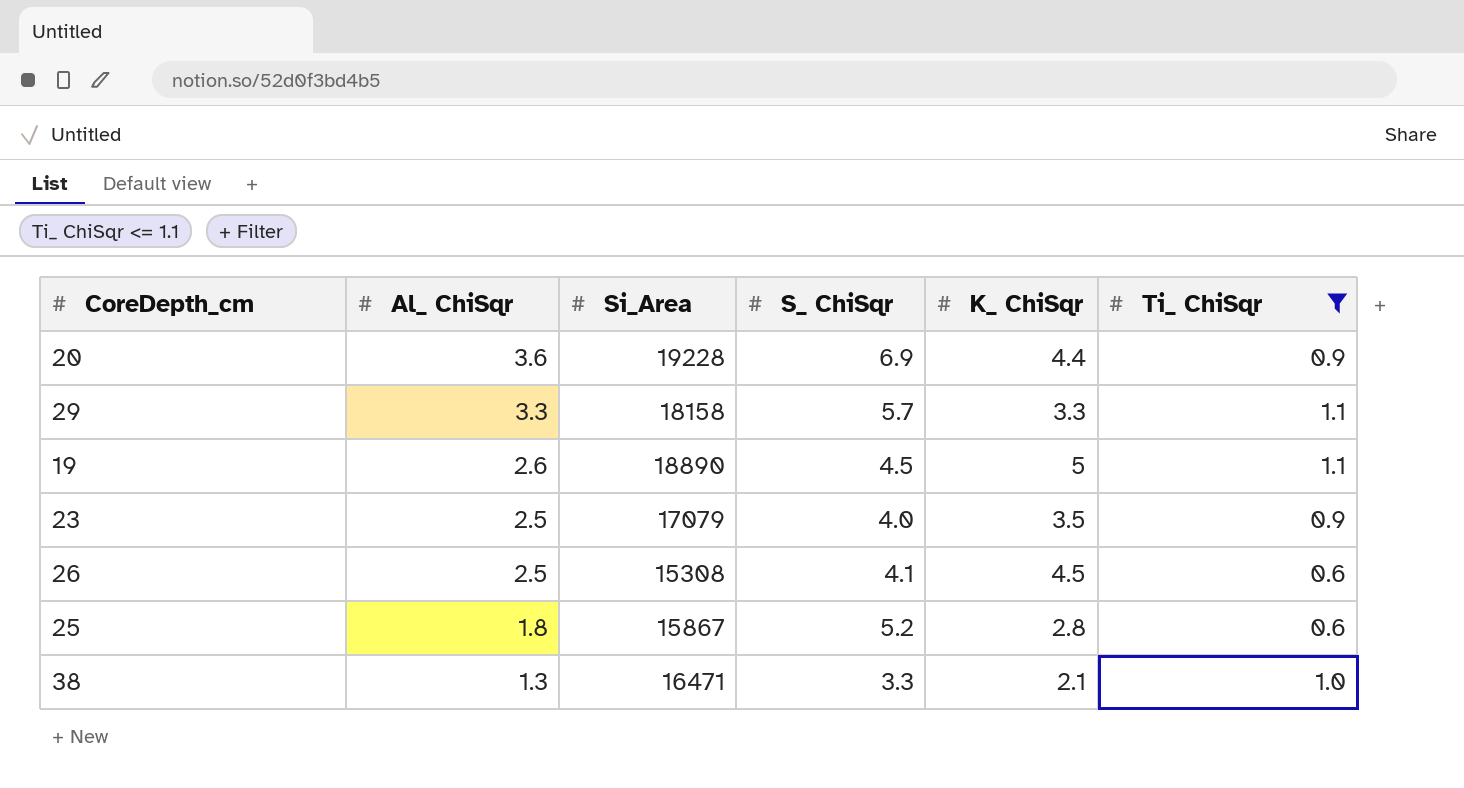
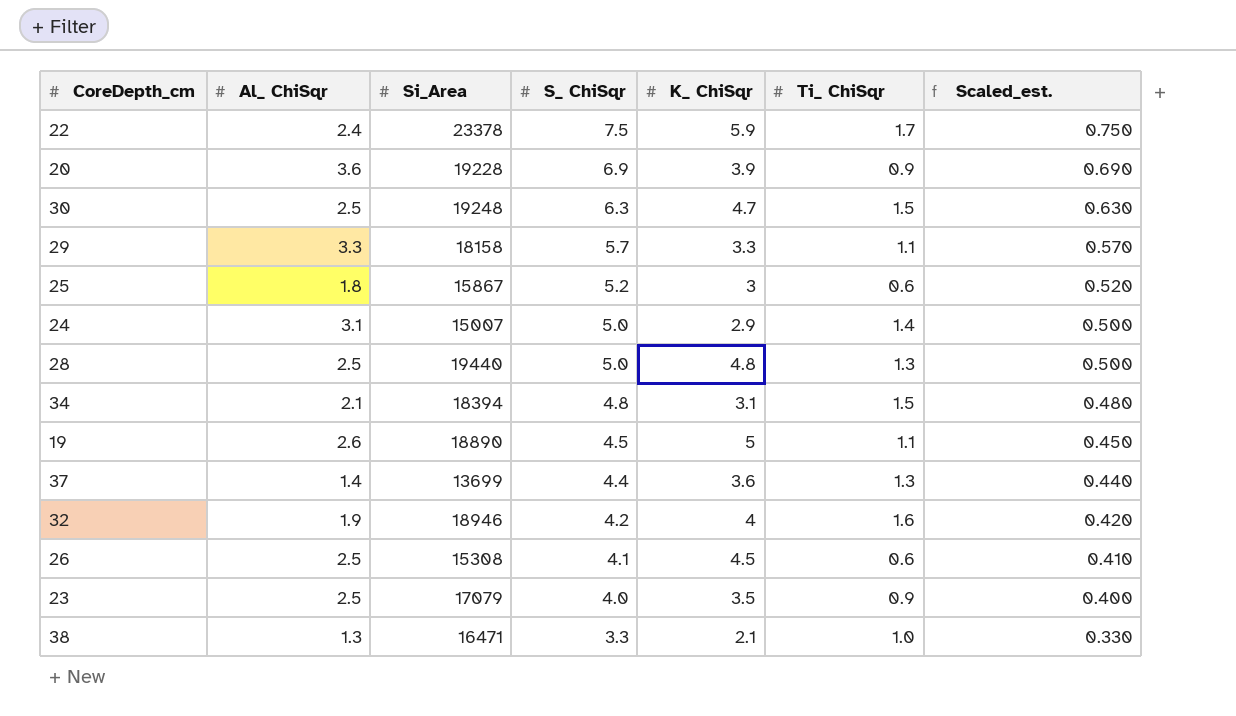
filter: Ti_ ChiSqr <= 1.1 -> none
row order: Al_ ChiSqr descending -> S_ ChiSqr descending
column Scaled_est. | formula: none -> [S_ ChiSqr] * 0.1
20 | K_ ChiSqr: 4.4 -> 3.9
25 | K_ ChiSqr: 2.8 -> 3

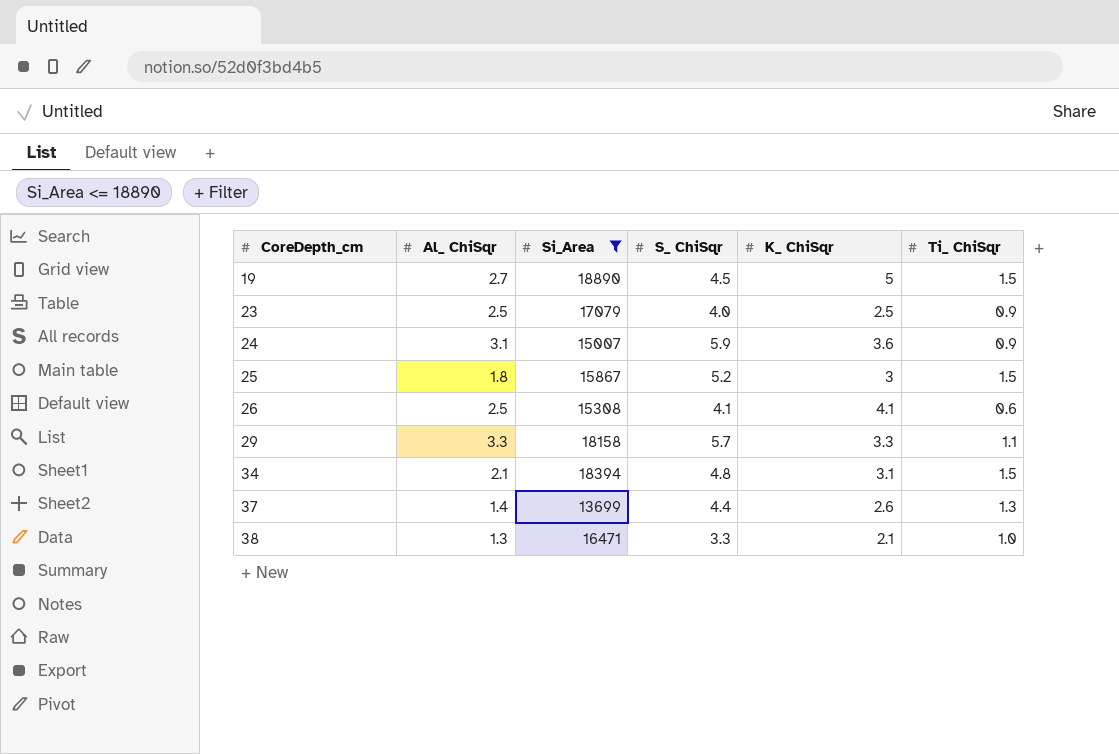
filter: none -> Si_Area <= 18890
row order: S_ ChiSqr descending -> CoreDepth_cm ascending
column Scaled_est. | formula: [S_ ChiSqr] * 0.1 -> none
19 | Al_ ChiSqr: 2.6 -> 2.7
19 | Ti_ ChiSqr: 1.1 -> 1.5
23 | K_ ChiSqr: 3.5 -> 2.5
24 | S_ ChiSqr: 5.0 -> 5.9
24 | K_ ChiSqr: 2.9 -> 3.6
24 | Ti_ ChiSqr: 1.4 -> 0.9
25 | Ti_ ChiSqr: 0.6 -> 1.5
26 | K_ ChiSqr: 4.5 -> 4.1
37 | K_ ChiSqr: 3.6 -> 2.6

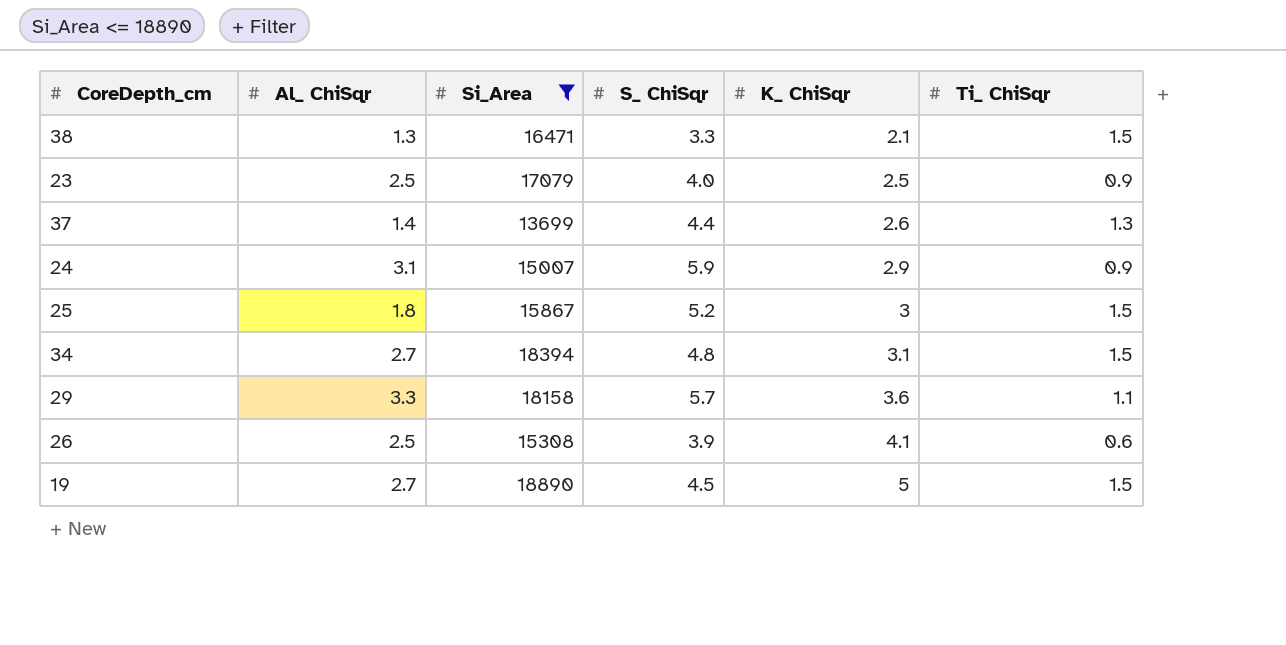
row order: CoreDepth_cm ascending -> K_ ChiSqr ascending
38 | Ti_ ChiSqr: 1.0 -> 1.5
24 | K_ ChiSqr: 3.6 -> 2.9
34 | Al_ ChiSqr: 2.1 -> 2.7
29 | K_ ChiSqr: 3.3 -> 3.6
26 | S_ ChiSqr: 4.1 -> 3.9

